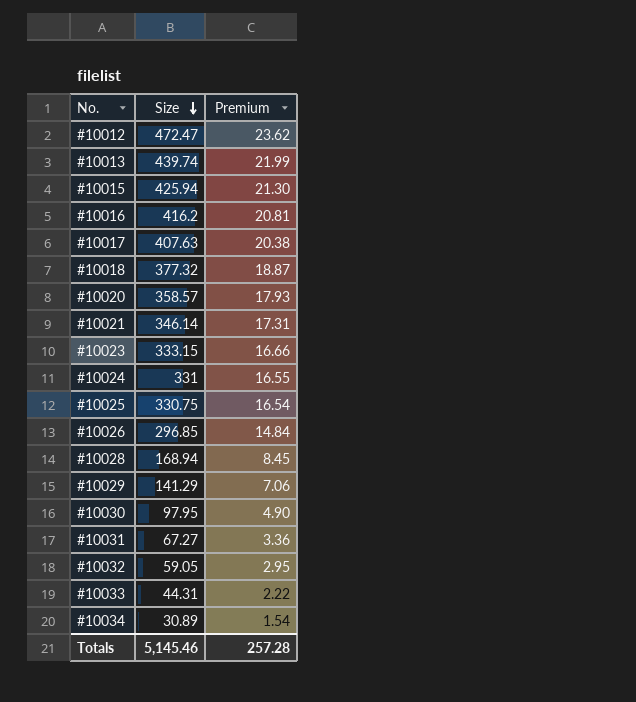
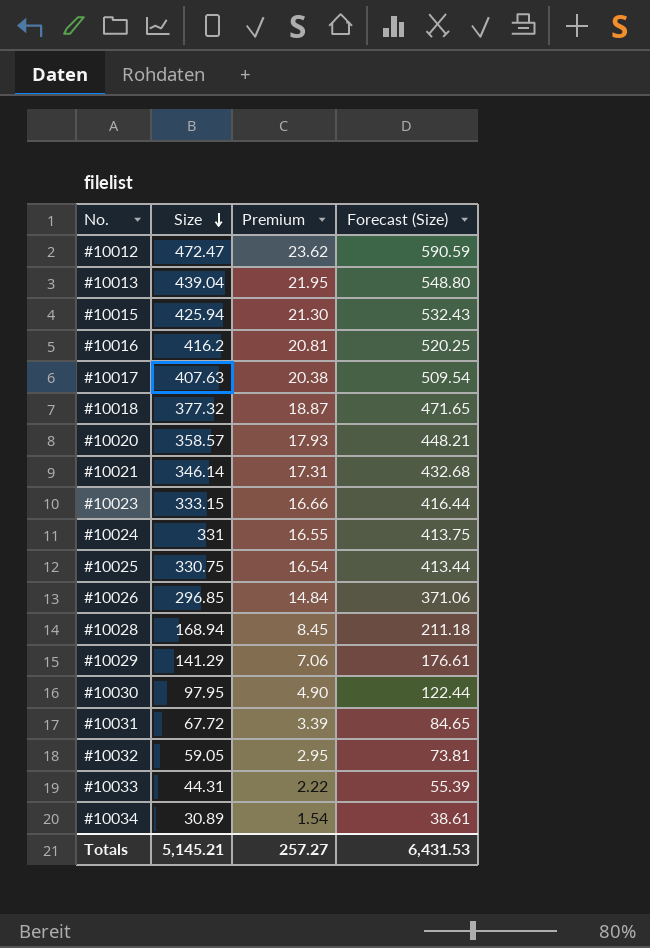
column Forecast (Size) | formula: none -> [Size] * 1.25
#10013 | Size: 439.74 -> 439.04
#10013 | Premium: 21.99 -> 21.95
#10031 | Size: 67.27 -> 67.72
#10031 | Premium: 3.36 -> 3.39
Totals | Size: 5,145.46 -> 5,145.21
Totals | Premium: 257.28 -> 257.27

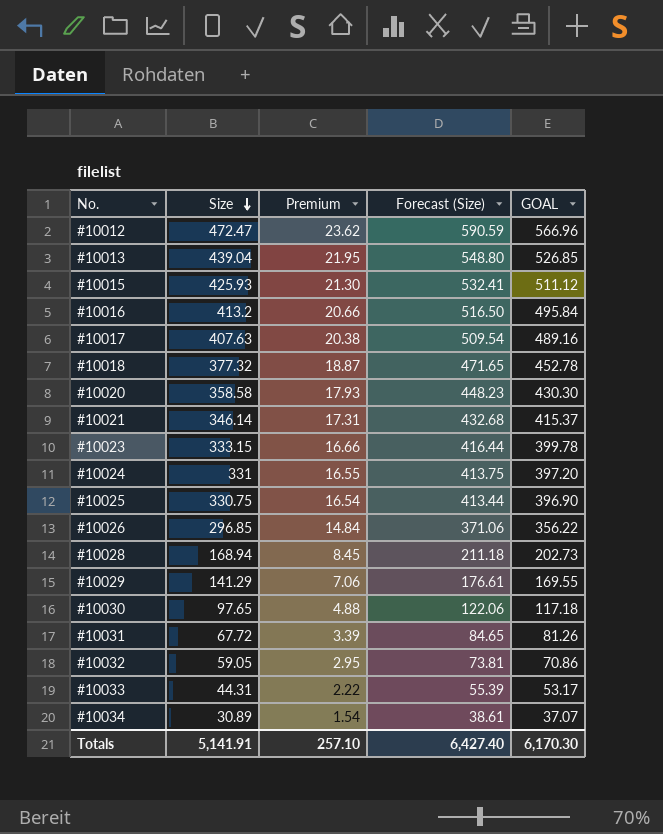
column GOAL | formula: none -> [Size] * 1.2
#10015 | Size: 425.94 -> 425.93
#10015 | Forecast (Size): 532.43 -> 532.41
#10016 | Size: 416.2 -> 413.2
#10016 | Premium: 20.81 -> 20.66
#10016 | Forecast (Size): 520.25 -> 516.50
#10020 | Size: 358.57 -> 358.58
#10020 | Forecast (Size): 448.21 -> 448.23
#10030 | Size: 97.95 -> 97.65
#10030 | Premium: 4.90 -> 4.88
#10030 | Forecast (Size): 122.44 -> 122.06
Totals | Size: 5,145.21 -> 5,141.91
Totals | Premium: 257.27 -> 257.10
Totals | Forecast (Size): 6,431.53 -> 6,427.40

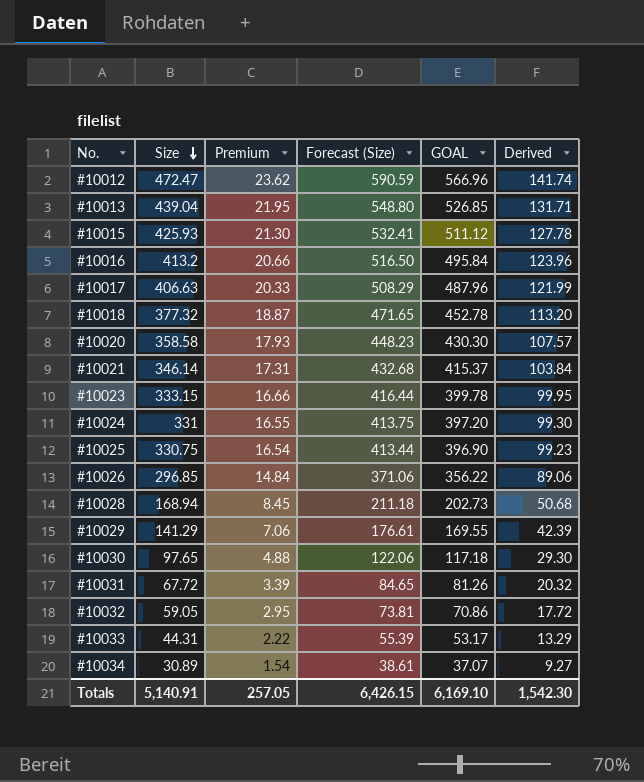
column Derived | formula: none -> [Size] * 0.3
#10017 | Size: 407.63 -> 406.63
#10017 | Premium: 20.38 -> 20.33
#10017 | Forecast (Size): 509.54 -> 508.29
#10017 | GOAL: 489.16 -> 487.96
Totals | Size: 5,141.91 -> 5,140.91
Totals | Premium: 257.10 -> 257.05
Totals | Forecast (Size): 6,427.40 -> 6,426.15
Totals | GOAL: 6,170.30 -> 6,169.10

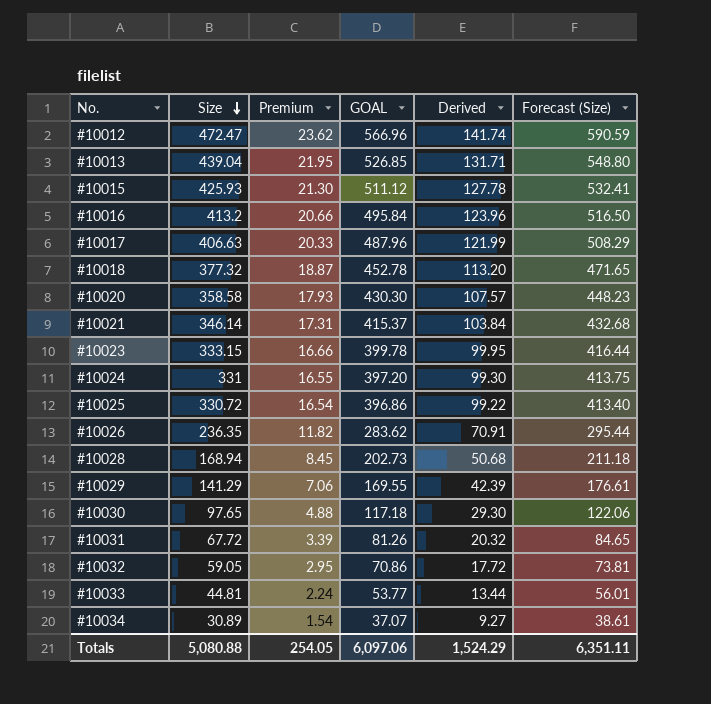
column Forecast (Size) | position: 4 -> 6
#10025 | Size: 330.75 -> 330.72
#10025 | GOAL: 396.90 -> 396.86
#10025 | Derived: 99.23 -> 99.22
#10025 | Forecast (Size): 413.44 -> 413.40
#10026 | Size: 296.85 -> 236.35
#10026 | Premium: 14.84 -> 11.82
#10026 | GOAL: 356.22 -> 283.62
#10026 | Derived: 89.06 -> 70.91
#10026 | Forecast (Size): 371.06 -> 295.44
#10033 | Size: 44.31 -> 44.81
#10033 | Premium: 2.22 -> 2.24
#10033 | GOAL: 53.17 -> 53.77
#10033 | Derived: 13.29 -> 13.44
#10033 | Forecast (Size): 55.39 -> 56.01
Totals | Size: 5,140.91 -> 5,080.88
Totals | Premium: 257.05 -> 254.05
Totals | GOAL: 6,169.10 -> 6,097.06
Totals | Derived: 1,542.30 -> 1,524.29
Totals | Forecast (Size): 6,426.15 -> 6,351.11

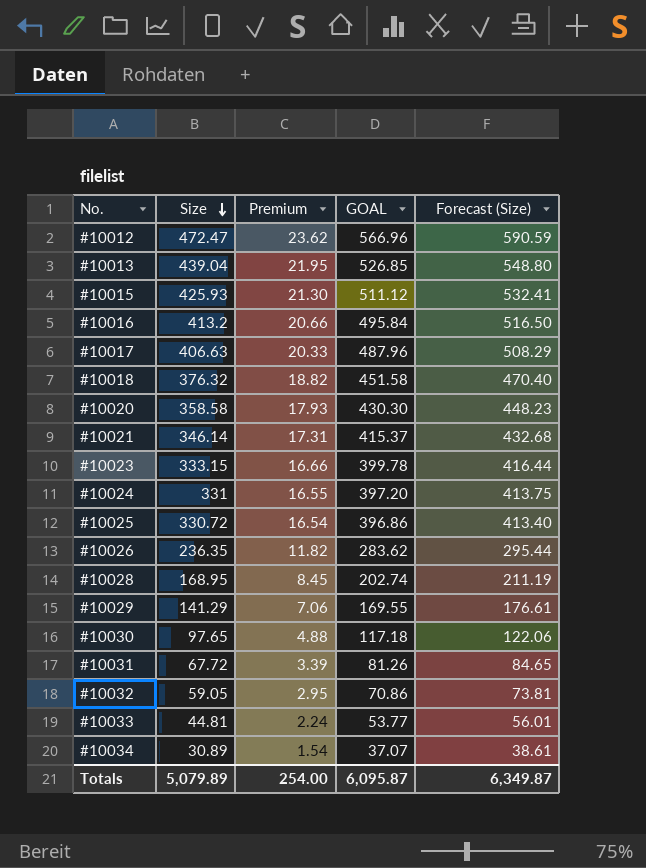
column Derived | formula: [Size] * 0.3 -> none
#10018 | Size: 377.32 -> 376.32
#10018 | Premium: 18.87 -> 18.82
#10018 | GOAL: 452.78 -> 451.58
#10018 | Forecast (Size): 471.65 -> 470.40
#10028 | Size: 168.94 -> 168.95
#10028 | GOAL: 202.73 -> 202.74
#10028 | Forecast (Size): 211.18 -> 211.19
Totals | Size: 5,080.88 -> 5,079.89
Totals | Premium: 254.05 -> 254.00
Totals | GOAL: 6,097.06 -> 6,095.87
Totals | Forecast (Size): 6,351.11 -> 6,349.87

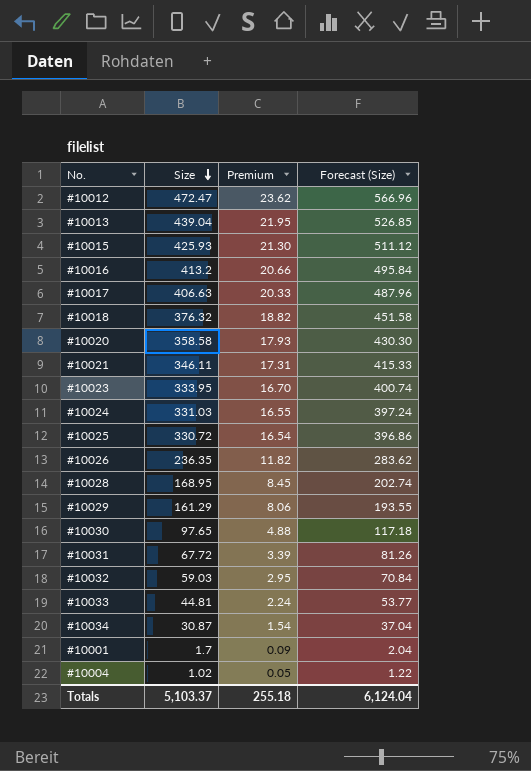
column GOAL | formula: [Size] * 1.2 -> none
column Forecast (Size) | formula: [Size] * 1.25 -> [Size] * 1.2
#10021 | Size: 346.14 -> 346.11
#10023 | Size: 333.15 -> 333.95
#10023 | Premium: 16.66 -> 16.70
#10024 | Size: 331 -> 331.03
#10029 | Size: 141.29 -> 161.29
#10029 | Premium: 7.06 -> 8.06
#10032 | Size: 59.05 -> 59.03
#10034 | Size: 30.89 -> 30.87
row #10001: none -> 1.7 | 0.09 | 2.04
row #10004: none -> 1.02 | 0.05 | 1.22
Totals | Size: 5,079.89 -> 5,103.37
Totals | Premium: 254.00 -> 255.18
Totals | Forecast (Size): 6,349.87 -> 6,124.04

